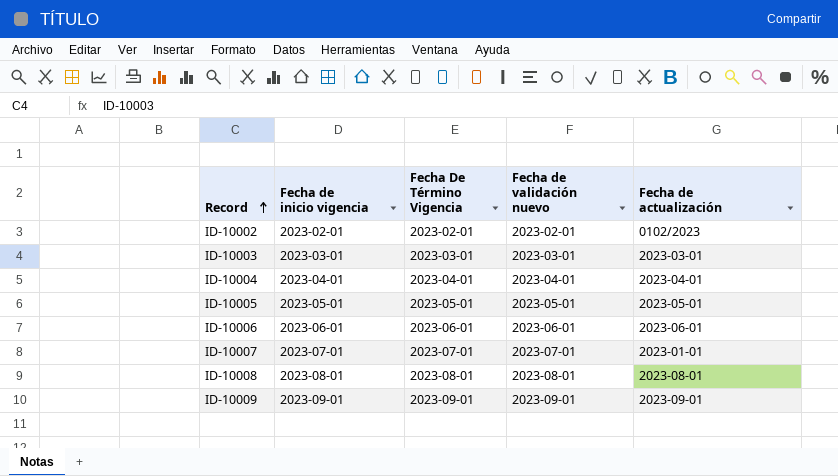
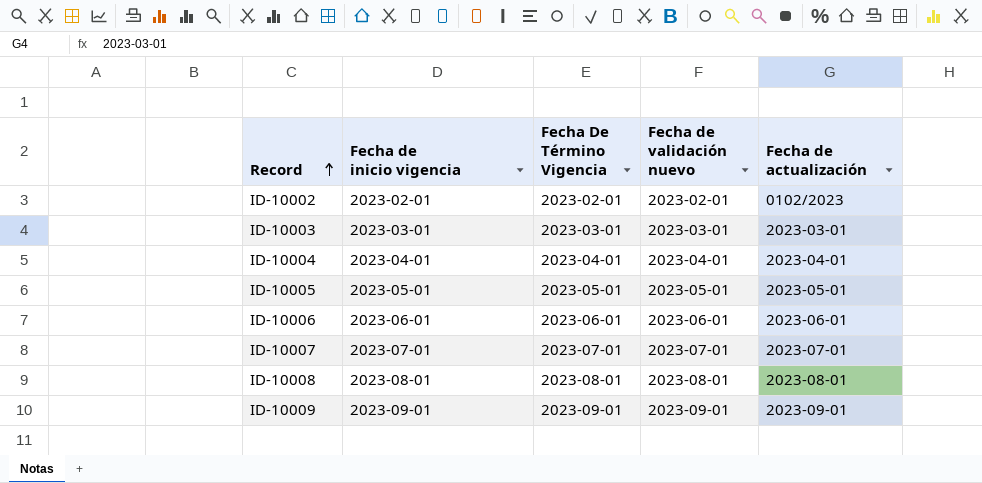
ID-10007 | Fecha de actualización: 2023-01-01 -> 2023-07-01

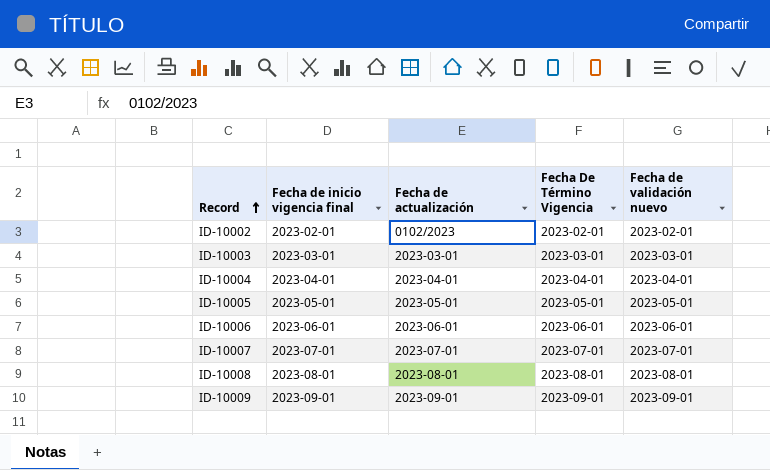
column name: Fecha de inicio vigencia -> Fecha de inicio vigencia final
column Fecha de actualización | position: 5 -> 3

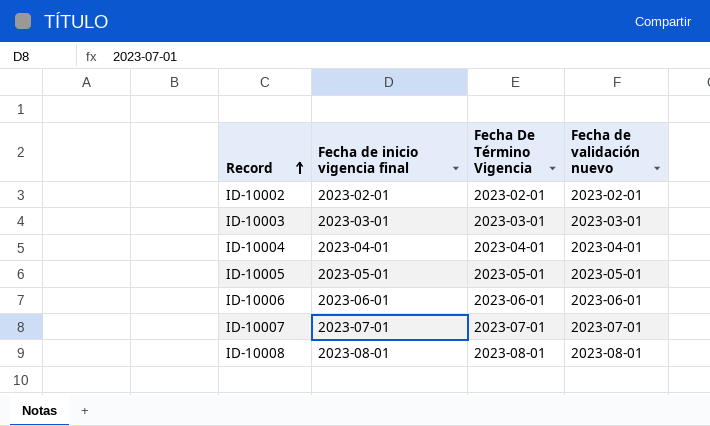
column Fecha de actualización | position: 3 -> none
row ID-10009: 2023-09-01 | 2023-09-01 | 2023-09-01 | 2023-09-01 -> none

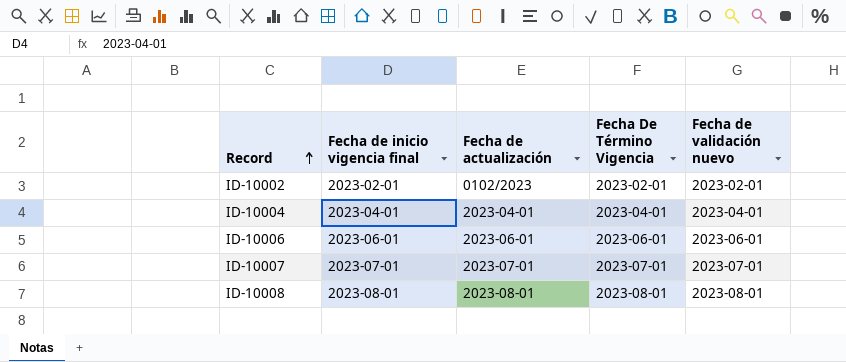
column Fecha de actualización | position: none -> 3
row ID-10003: 2023-03-01 | 2023-03-01 | 2023-03-01 -> none
row ID-10005: 2023-05-01 | 2023-05-01 | 2023-05-01 -> none

